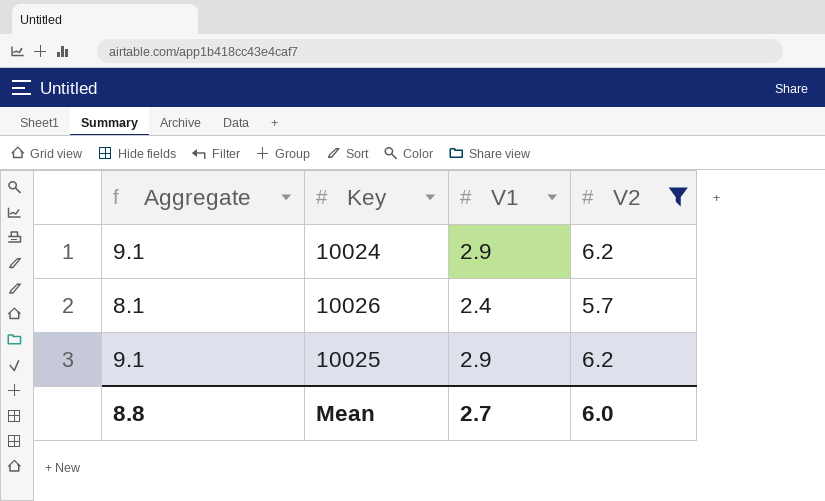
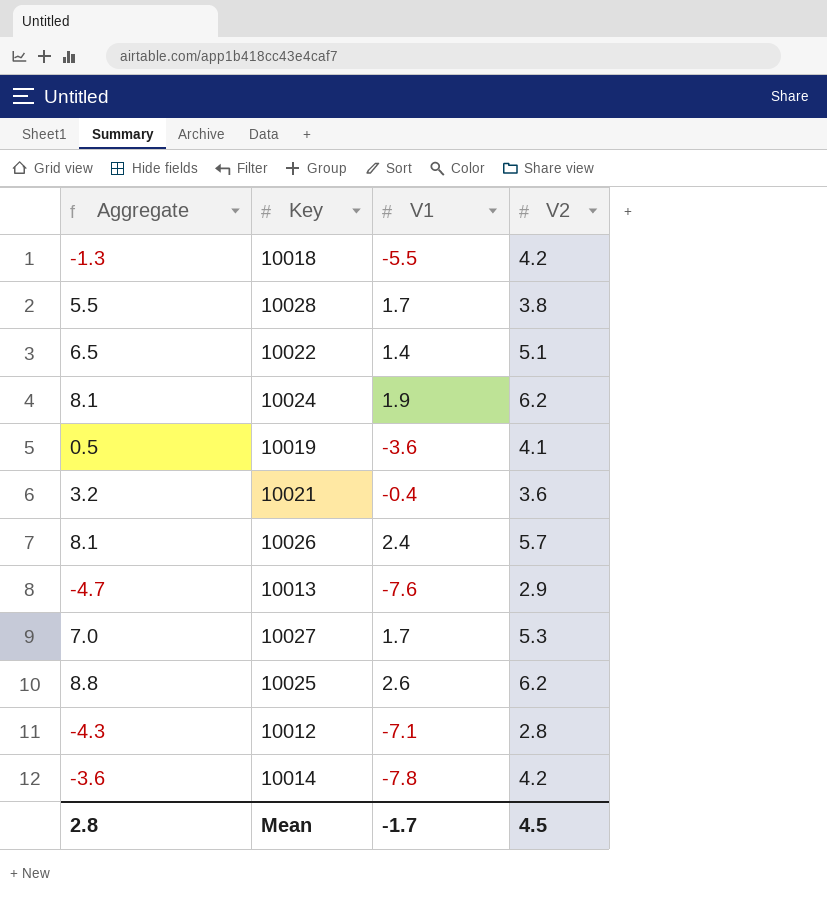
filter: V2 >= 5.7 -> none
10024 | Aggregate: 9.1 -> 8.1
10024 | V1: 2.9 -> 1.9
10025 | Aggregate: 9.1 -> 8.8
10025 | V1: 2.9 -> 2.6
Mean | Aggregate: 8.8 -> 2.8
Mean | V1: 2.7 -> -1.7
Mean | V2: 6.0 -> 4.5

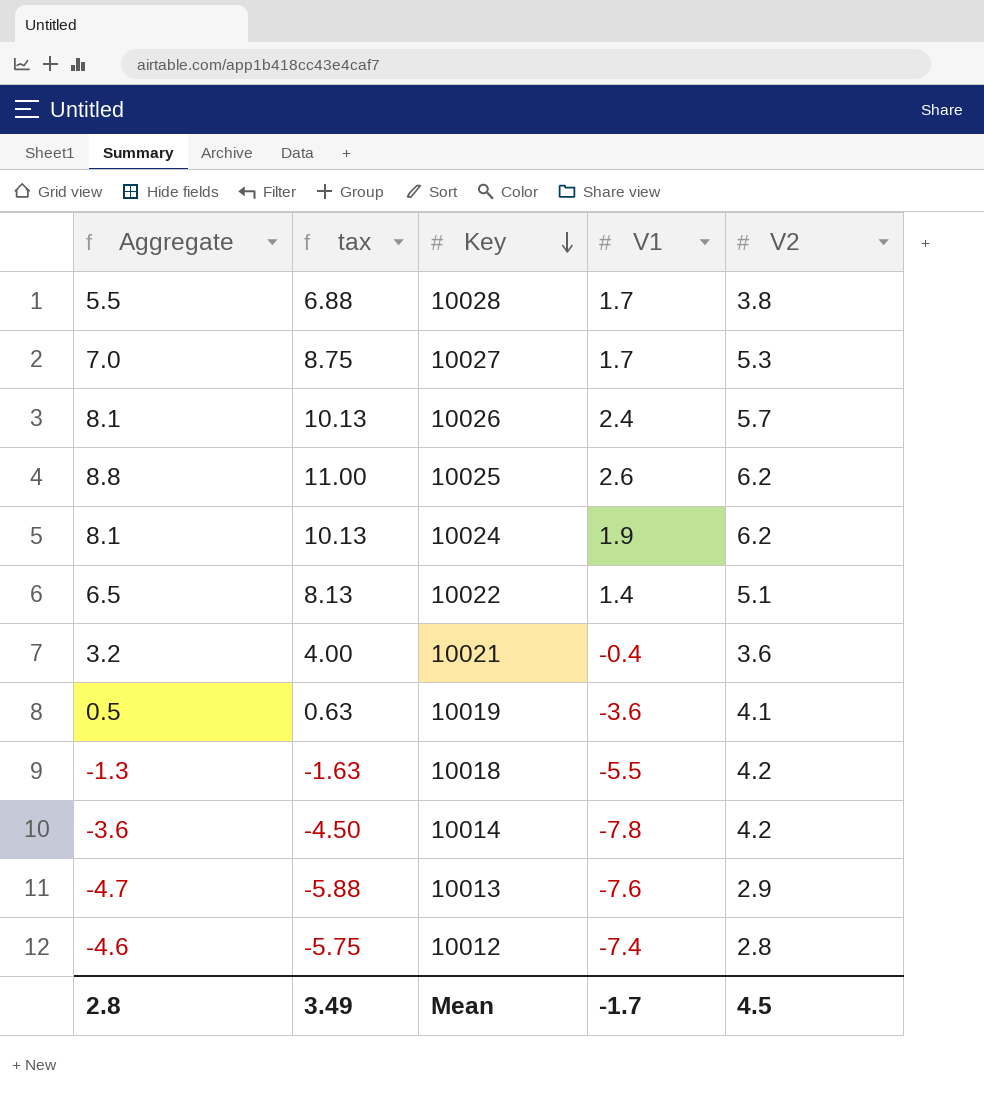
row order: none -> Key descending
column tax | formula: none -> [Aggregate] * 1.25
10012 | Aggregate: -4.3 -> -4.6
10012 | V1: -7.1 -> -7.4

